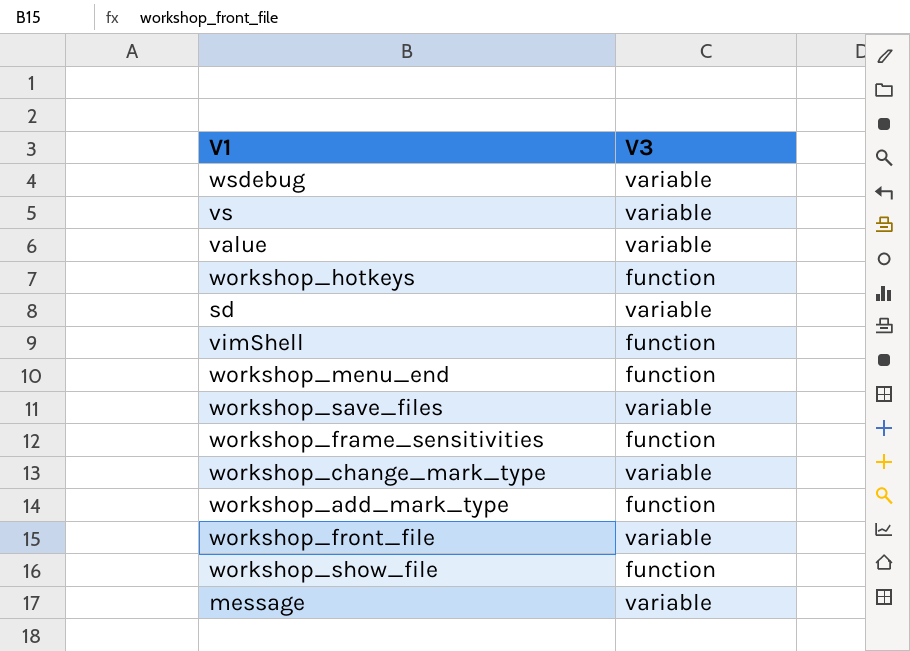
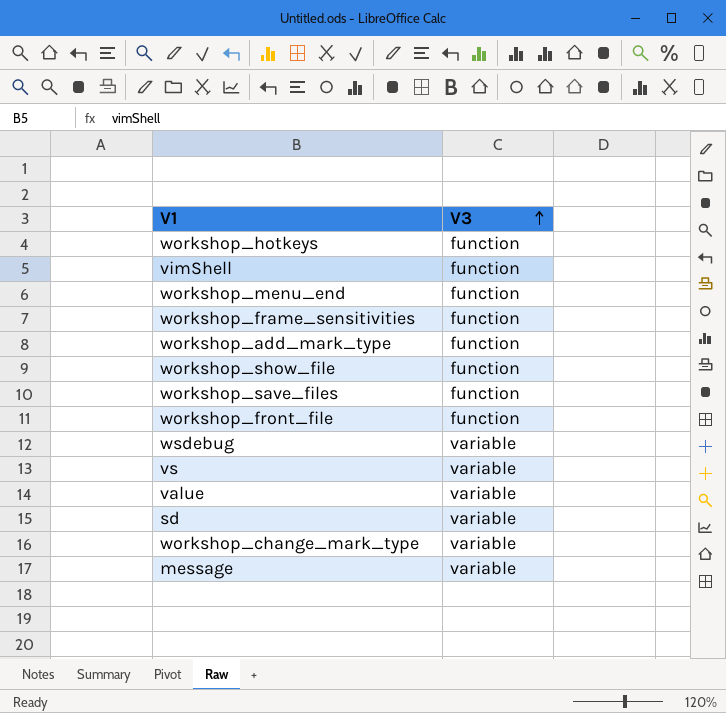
row order: none -> V3 ascending
workshop_save_files | V3: variable -> function
workshop_front_file | V3: variable -> function

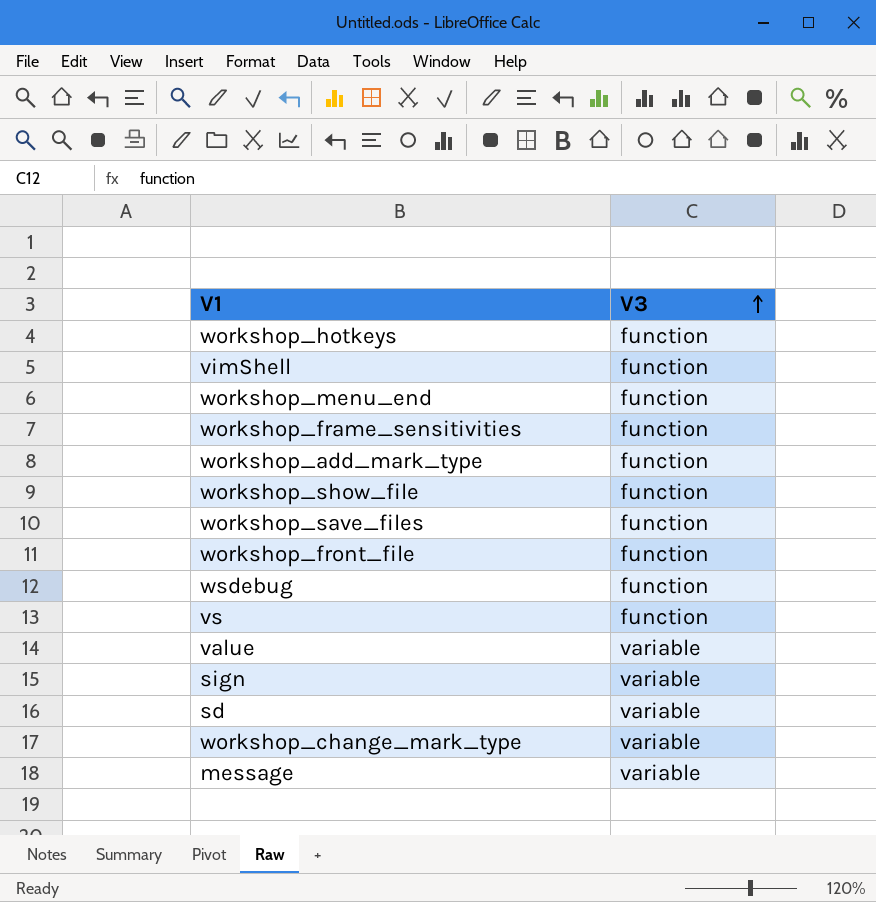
wsdebug | V3: variable -> function
vs | V3: variable -> function
row sign: none -> variable

